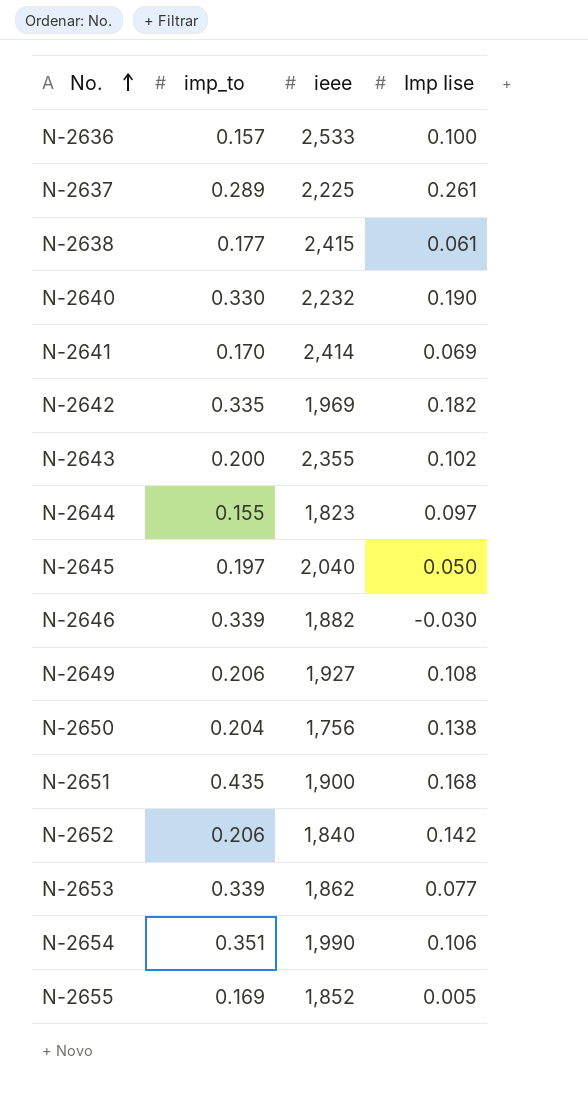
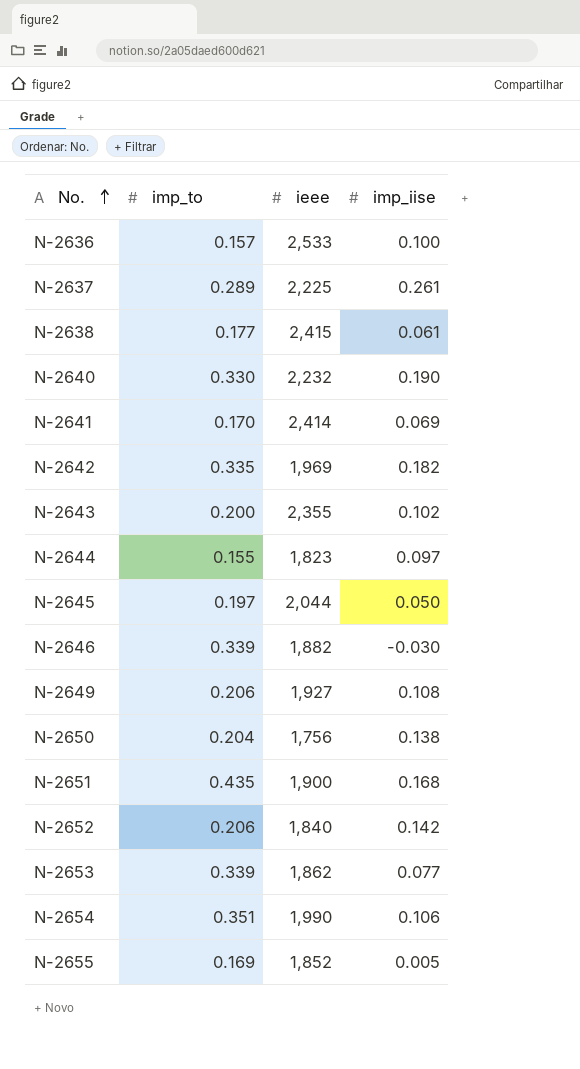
column name: Imp Iise -> imp_iise
N-2645 | ieee: 2,040 -> 2,044

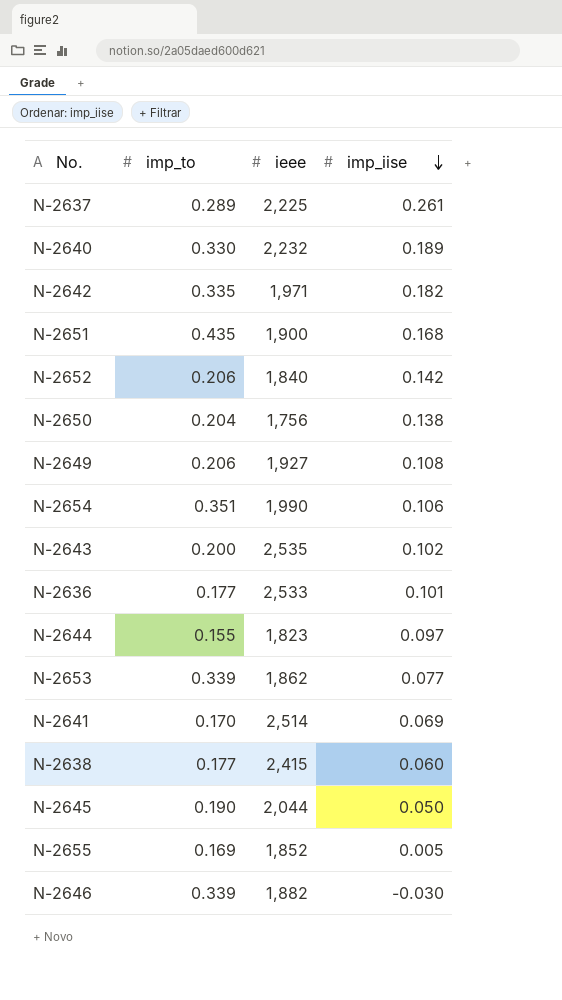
row order: No. ascending -> imp_iise descending
N-2640 | imp_iise: 0.190 -> 0.189
N-2642 | ieee: 1,969 -> 1,971
N-2643 | ieee: 2,355 -> 2,535
N-2636 | imp_to: 0.157 -> 0.177
N-2636 | imp_iise: 0.100 -> 0.101
N-2641 | ieee: 2,414 -> 2,514
N-2638 | imp_iise: 0.061 -> 0.060
N-2645 | imp_to: 0.197 -> 0.190

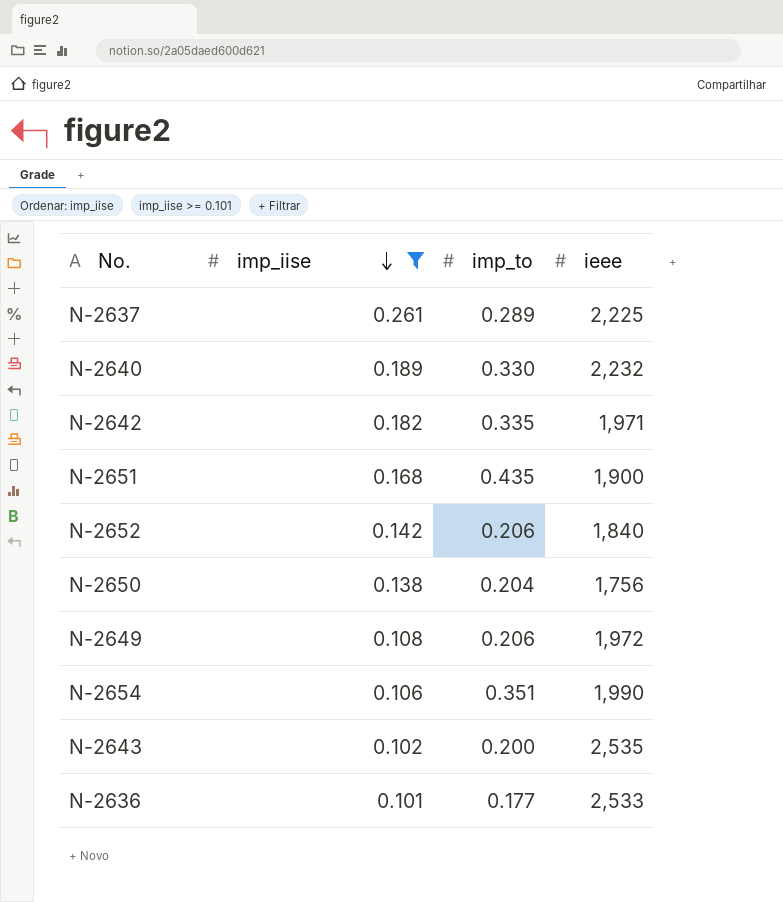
filter: none -> imp_iise >= 0.101
column imp_iise | position: 4 -> 2
N-2649 | ieee: 1,927 -> 1,972

